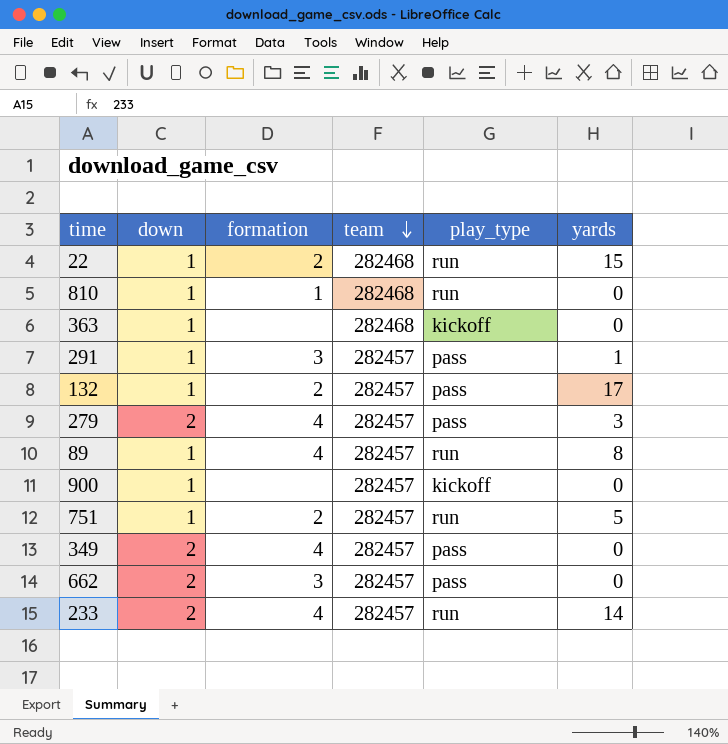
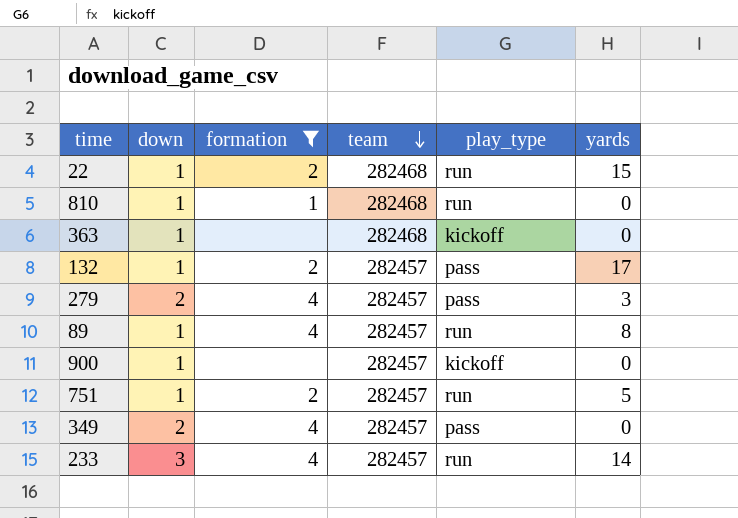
filter: none -> formation != 3
233 | down: 2 -> 3

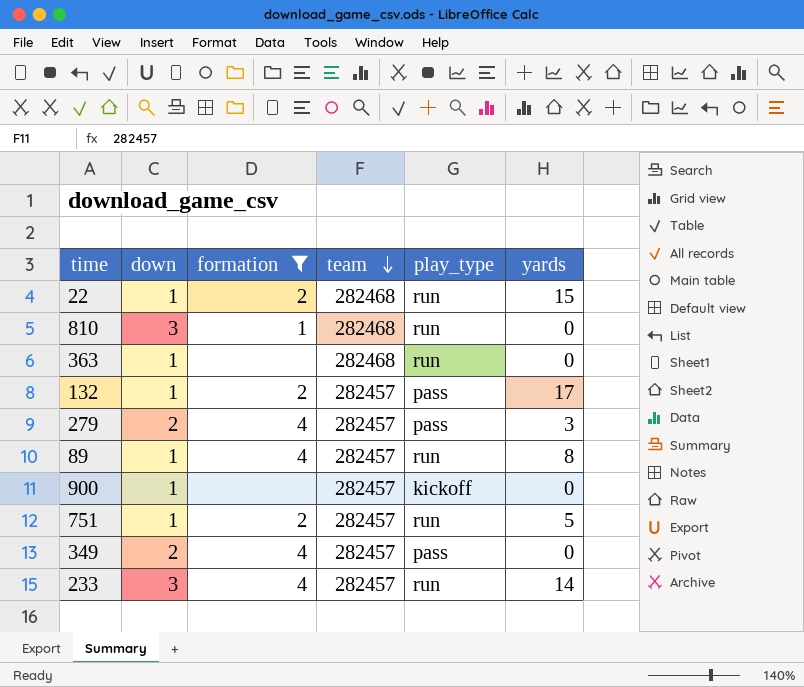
810 | down: 1 -> 3
363 | play_type: kickoff -> run

